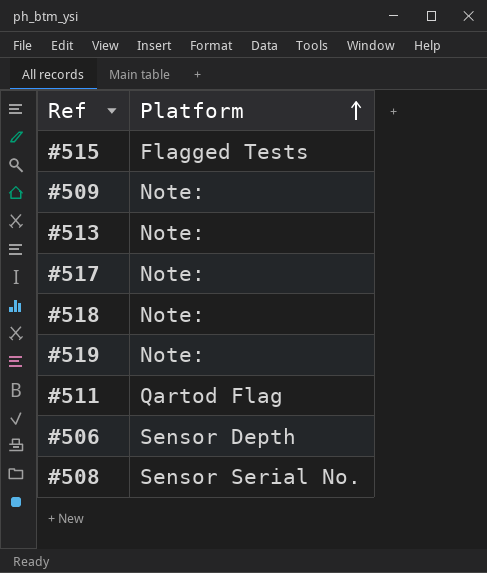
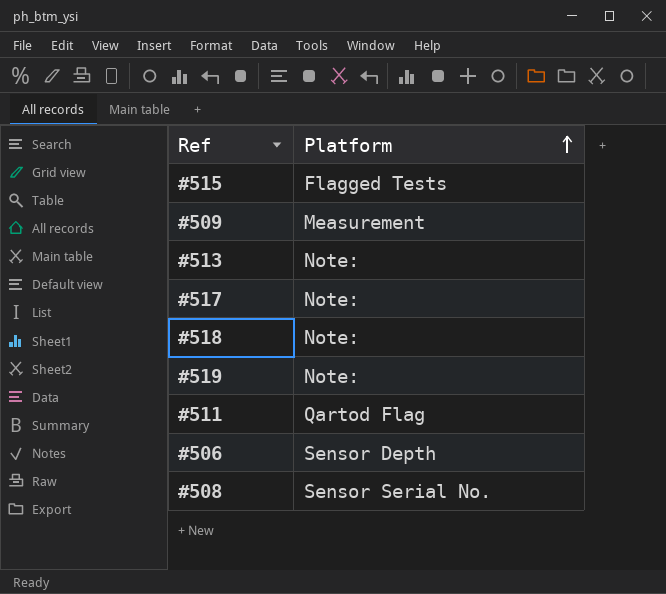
#509 | Platform: Note: -> Measurement

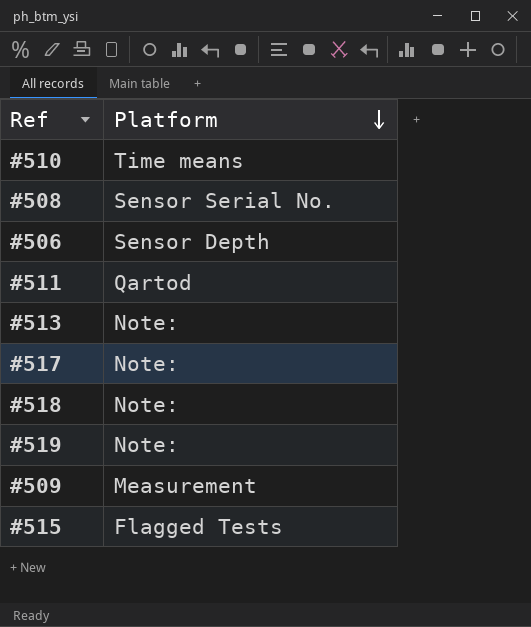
row order: Platform ascending -> Platform descending
row #510: none -> Time means
#511 | Platform: Qartod Flag -> Qartod

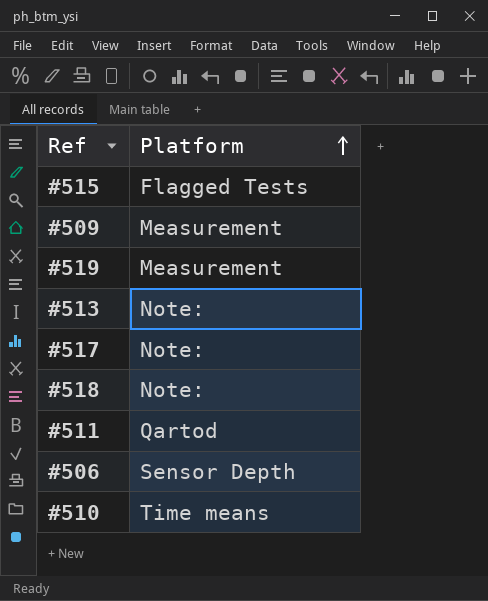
row order: Platform descending -> Platform ascending
row #508: Sensor Serial No. -> none
#519 | Platform: Note: -> Measurement

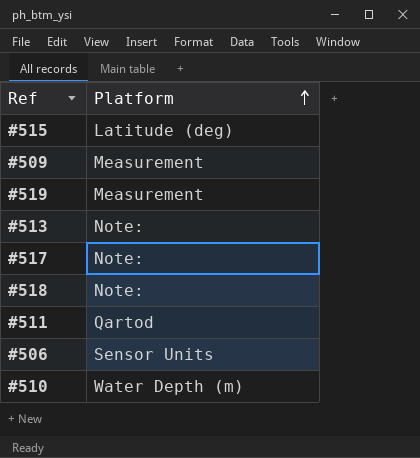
#515 | Platform: Flagged Tests -> Latitude (deg)
#506 | Platform: Sensor Depth -> Sensor Units
#510 | Platform: Time means -> Water Depth (m)

